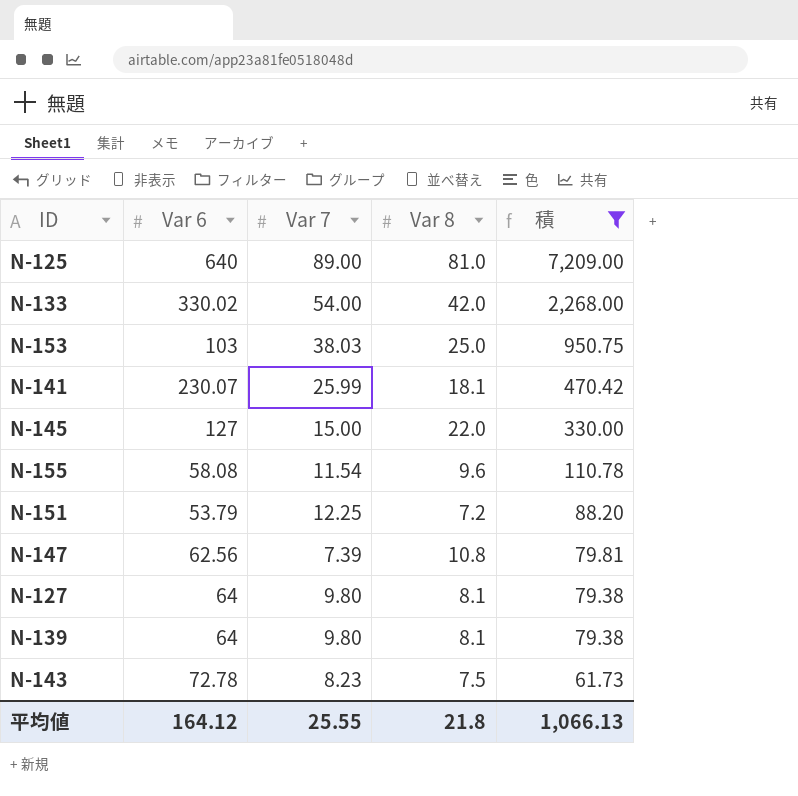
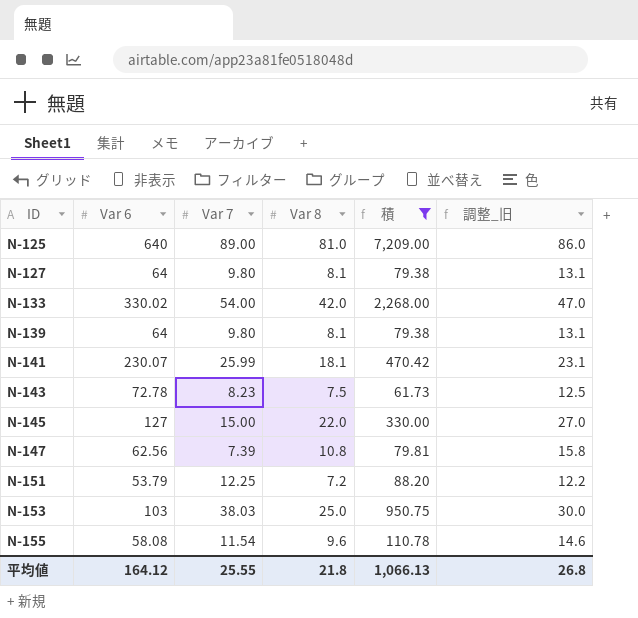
row order: 積 descending -> ID ascending
column 調整_旧 | formula: none -> [Var 8] + 5

